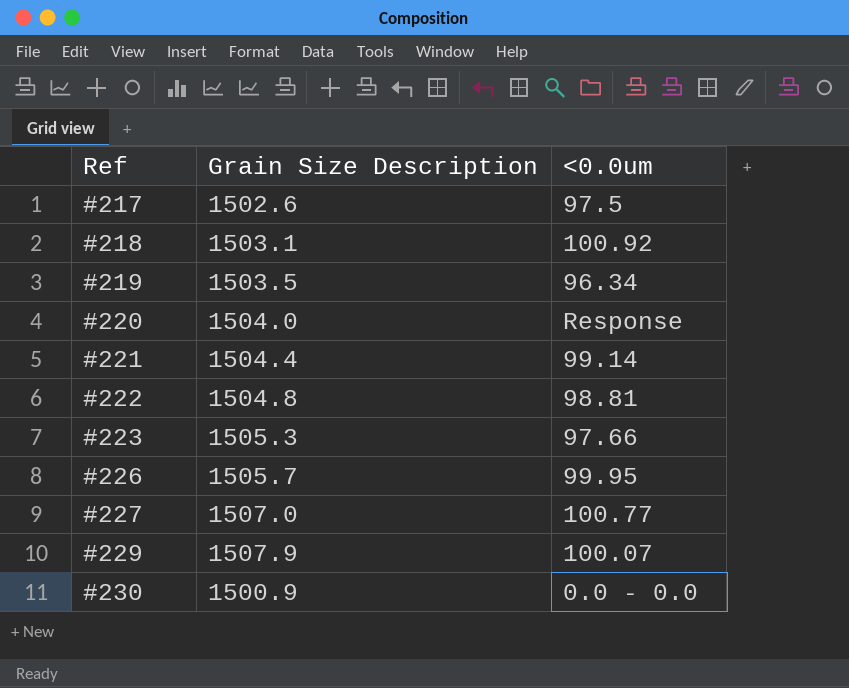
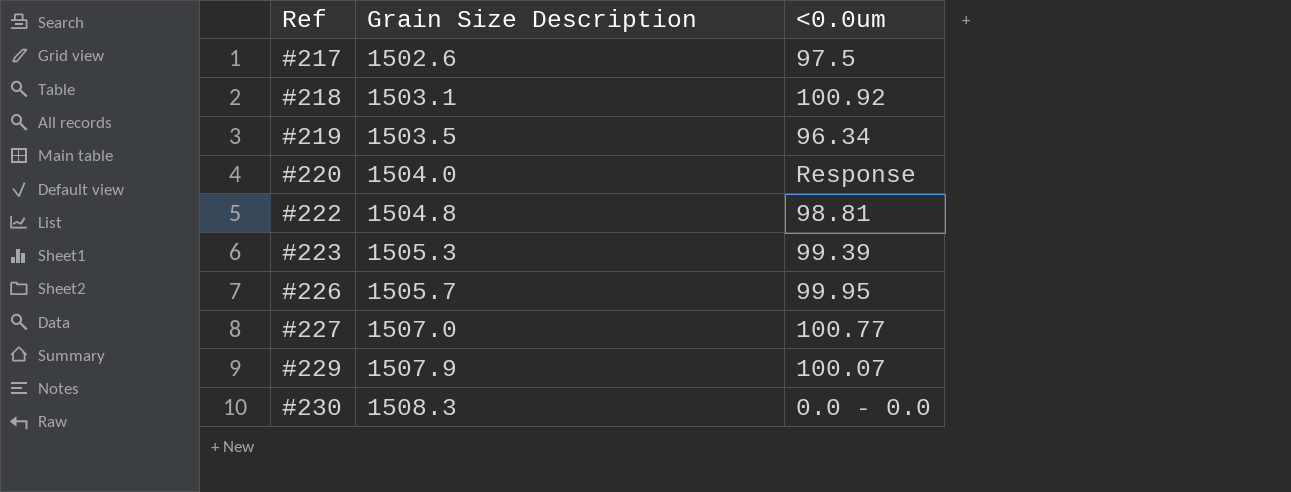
row #221: 1504.4 | 99.14 -> none
#223 | <0.0um: 97.66 -> 99.39
#230 | Grain Size Description: 1500.9 -> 1508.3

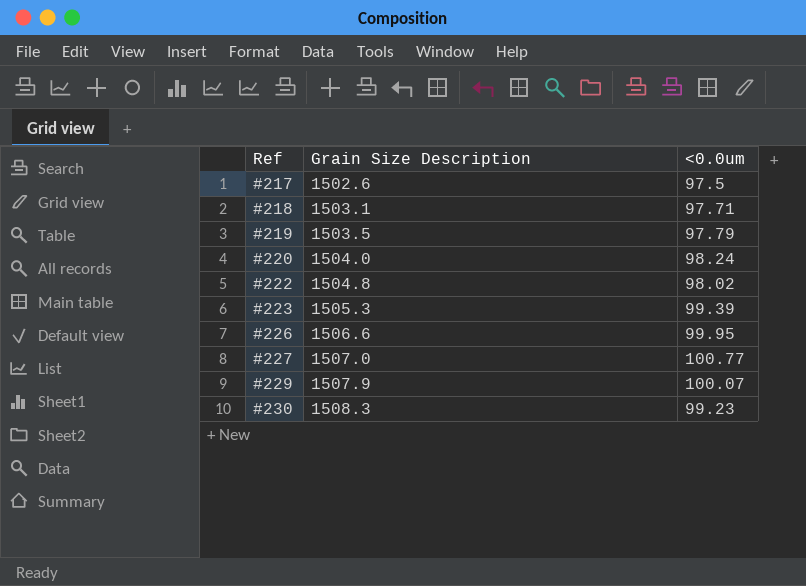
#218 | <0.0um: 100.92 -> 97.71
#219 | <0.0um: 96.34 -> 97.79
#220 | <0.0um: Response -> 98.24
#222 | <0.0um: 98.81 -> 98.02
#226 | Grain Size Description: 1505.7 -> 1506.6
#230 | <0.0um: 0.0 - 0.0 -> 99.23

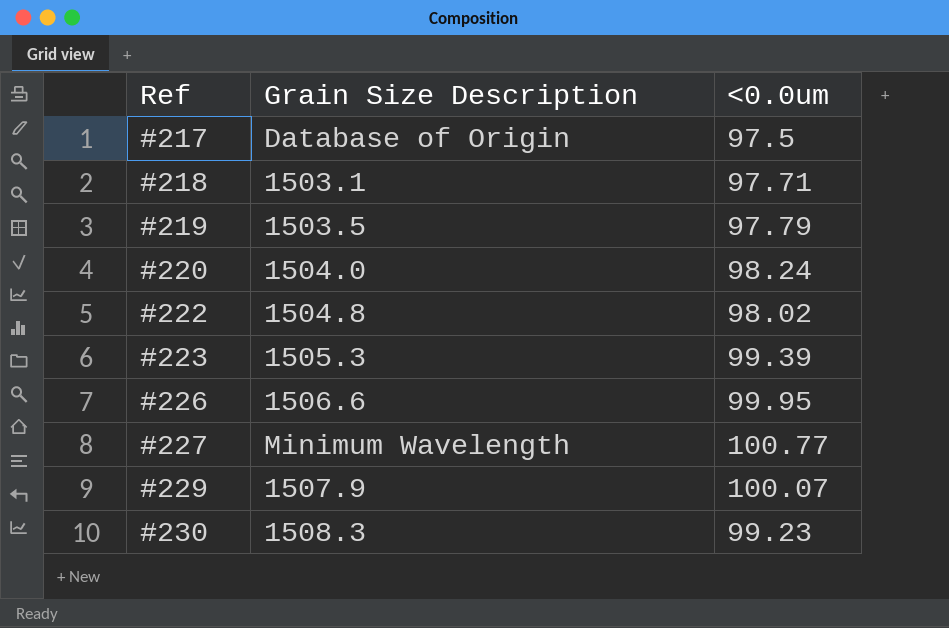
#217 | Grain Size Description: 1502.6 -> Database of Origin
#227 | Grain Size Description: 1507.0 -> Minimum Wavelength

